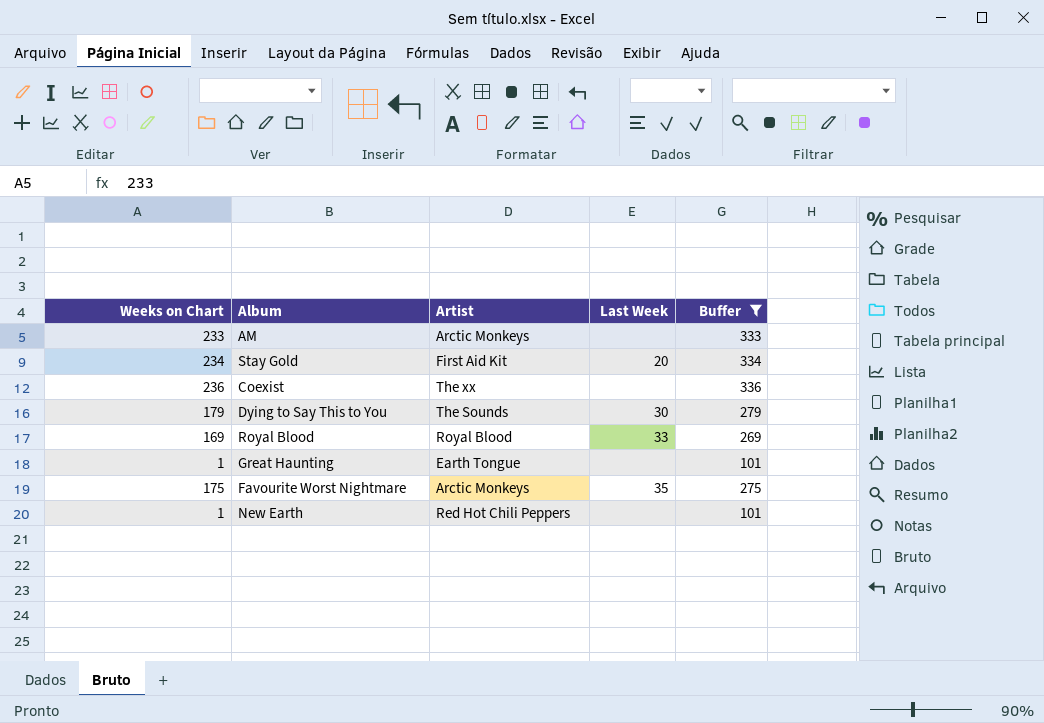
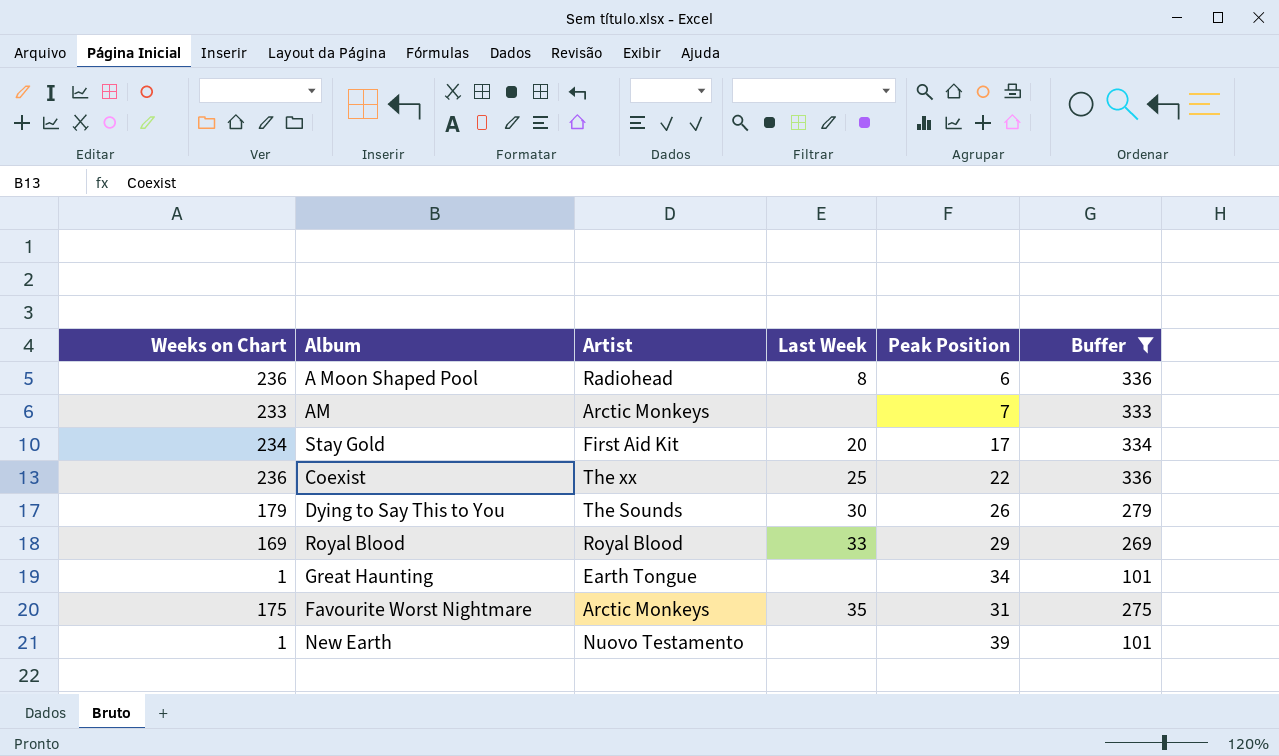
column Peak Position | position: none -> 5
row A Moon Shaped Pool: none -> 236 | Radiohead | 8 | 6 | 336
Coexist | Last Week: none -> 25
New Earth | Artist: Red Hot Chili Peppers -> Nuovo Testamento

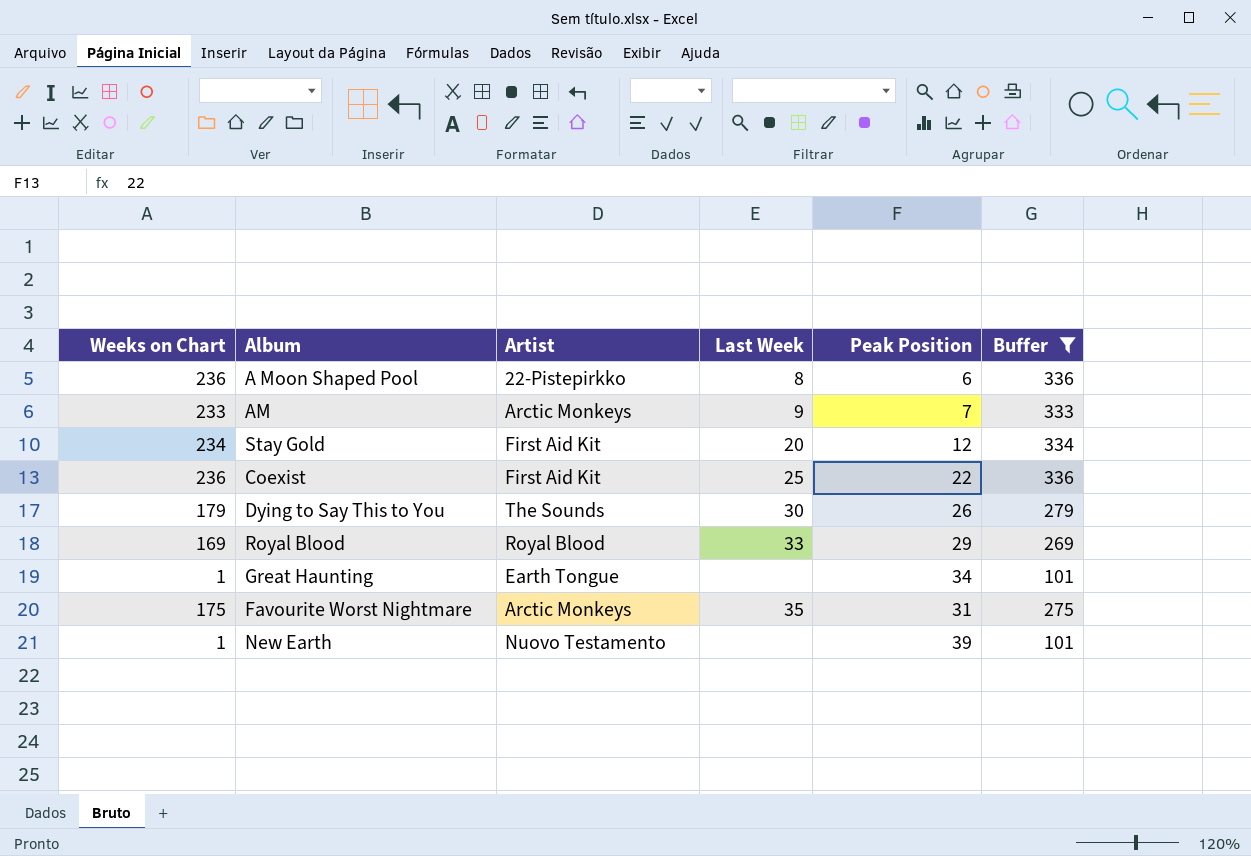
A Moon Shaped Pool | Artist: Radiohead -> 22-Pistepirkko
AM | Last Week: none -> 9
Stay Gold | Peak Position: 17 -> 12
Coexist | Artist: The xx -> First Aid Kit

